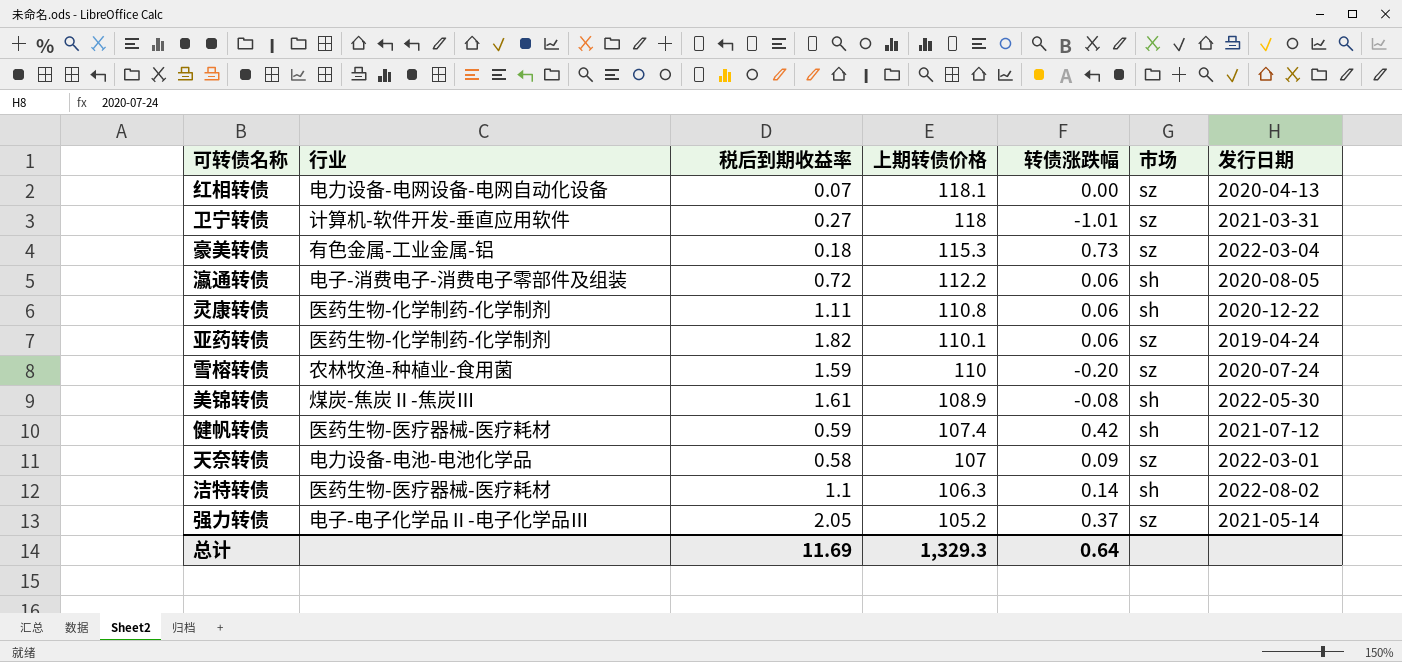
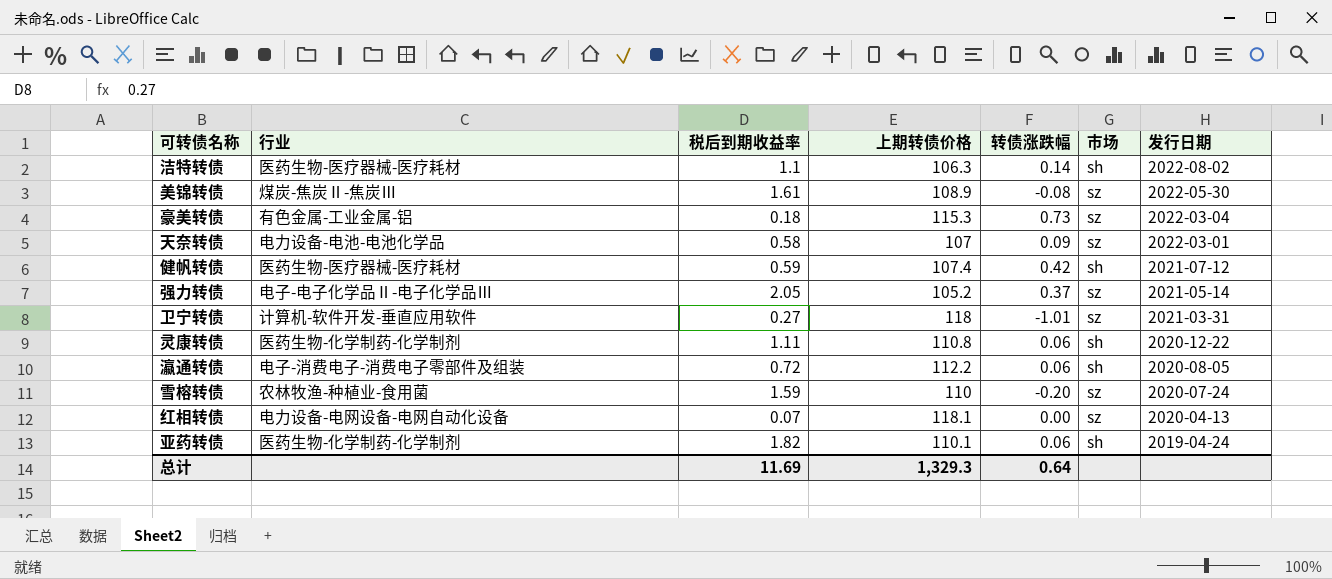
row order: 上期转债价格 descending -> 发行日期 descending
美锦转债 | 市场: sh -> sz
亚药转债 | 市场: sz -> sh

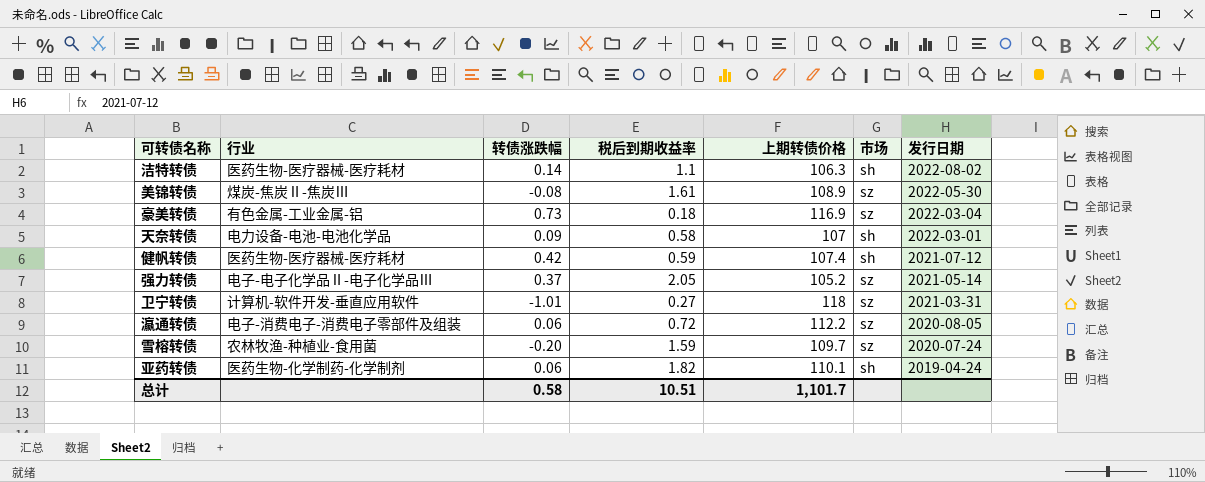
column 转债涨跌幅 | position: 5 -> 3
row 灵康转债: 医药生物-化学制药-化学制剂 | 1.11 | 110.8 | 0.06 | sh | 2020-12-22 -> none
row 红相转债: 电力设备-电网设备-电网自动化设备 | 0.07 | 118.1 | 0.00 | sz | 2020-04-13 -> none
豪美转债 | 上期转债价格: 115.3 -> 116.9
天奈转债 | 市场: sz -> sh
瀛通转债 | 市场: sh -> sz
雪榕转债 | 上期转债价格: 110 -> 109.7
总计 | 转债涨跌幅: 0.64 -> 0.58
总计 | 税后到期收益率: 11.69 -> 10.51
总计 | 上期转债价格: 1,329.3 -> 1,101.7

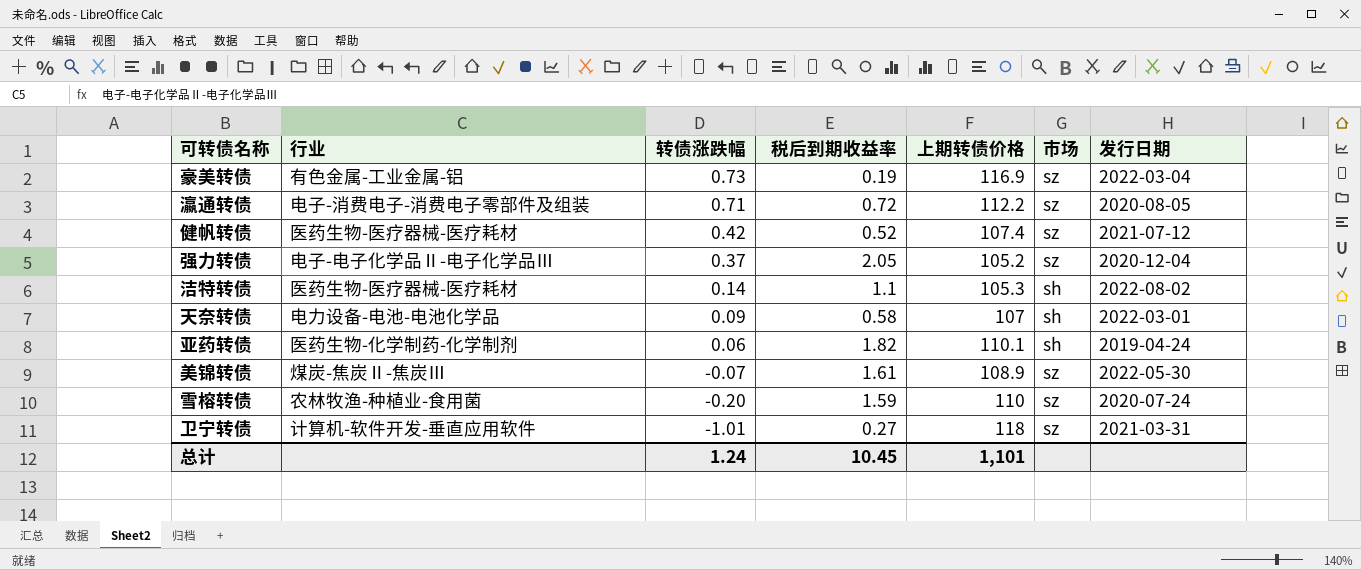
row order: 发行日期 descending -> 转债涨跌幅 descending
豪美转债 | 税后到期收益率: 0.18 -> 0.19
瀛通转债 | 转债涨跌幅: 0.06 -> 0.71
健帆转债 | 税后到期收益率: 0.59 -> 0.52
健帆转债 | 市场: sh -> sz
强力转债 | 发行日期: 2021-05-14 -> 2020-12-04
洁特转债 | 上期转债价格: 106.3 -> 105.3
美锦转债 | 转债涨跌幅: -0.08 -> -0.07
雪榕转债 | 上期转债价格: 109.7 -> 110
总计 | 转债涨跌幅: 0.58 -> 1.24
总计 | 税后到期收益率: 10.51 -> 10.45
总计 | 上期转债价格: 1,101.7 -> 1,101

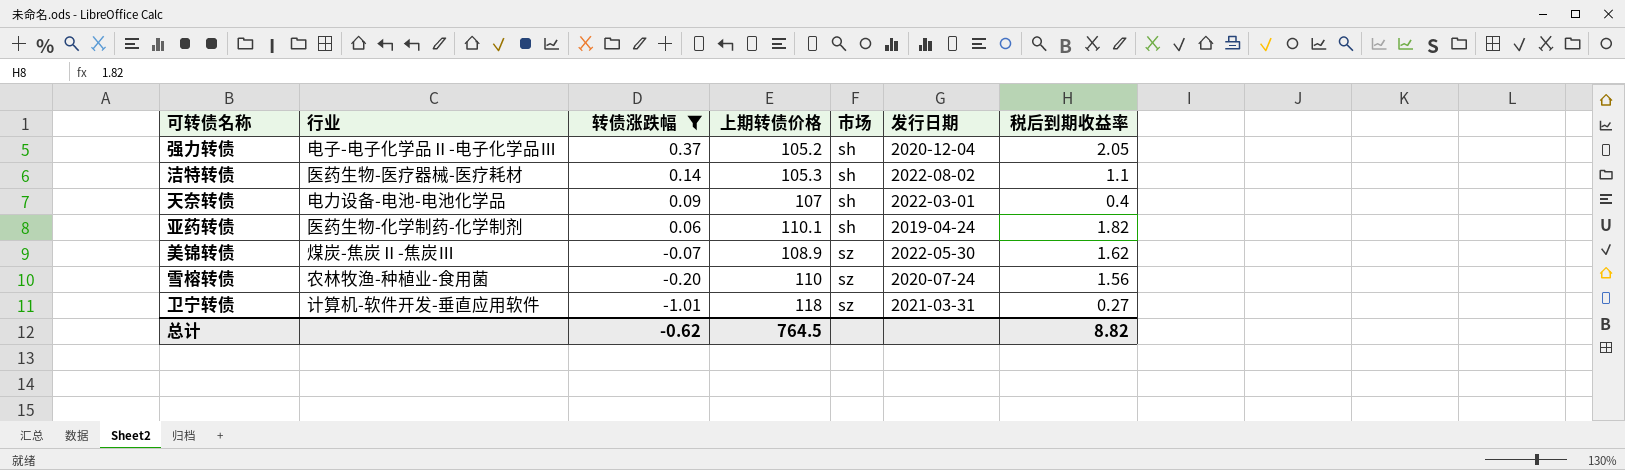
filter: none -> 转债涨跌幅 <= 0.37
column 税后到期收益率 | position: 4 -> 7
强力转债 | 市场: sz -> sh
天奈转债 | 税后到期收益率: 0.58 -> 0.4
美锦转债 | 税后到期收益率: 1.61 -> 1.62
雪榕转债 | 税后到期收益率: 1.59 -> 1.56
总计 | 转债涨跌幅: 1.24 -> -0.62
总计 | 上期转债价格: 1,101 -> 764.5
总计 | 税后到期收益率: 10.45 -> 8.82

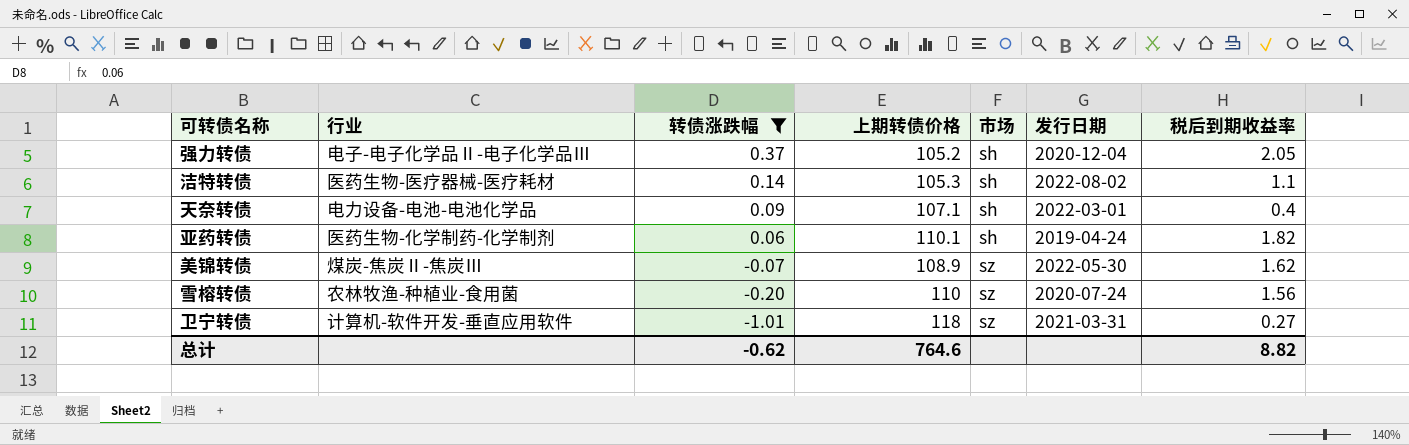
天奈转债 | 上期转债价格: 107 -> 107.1
总计 | 上期转债价格: 764.5 -> 764.6

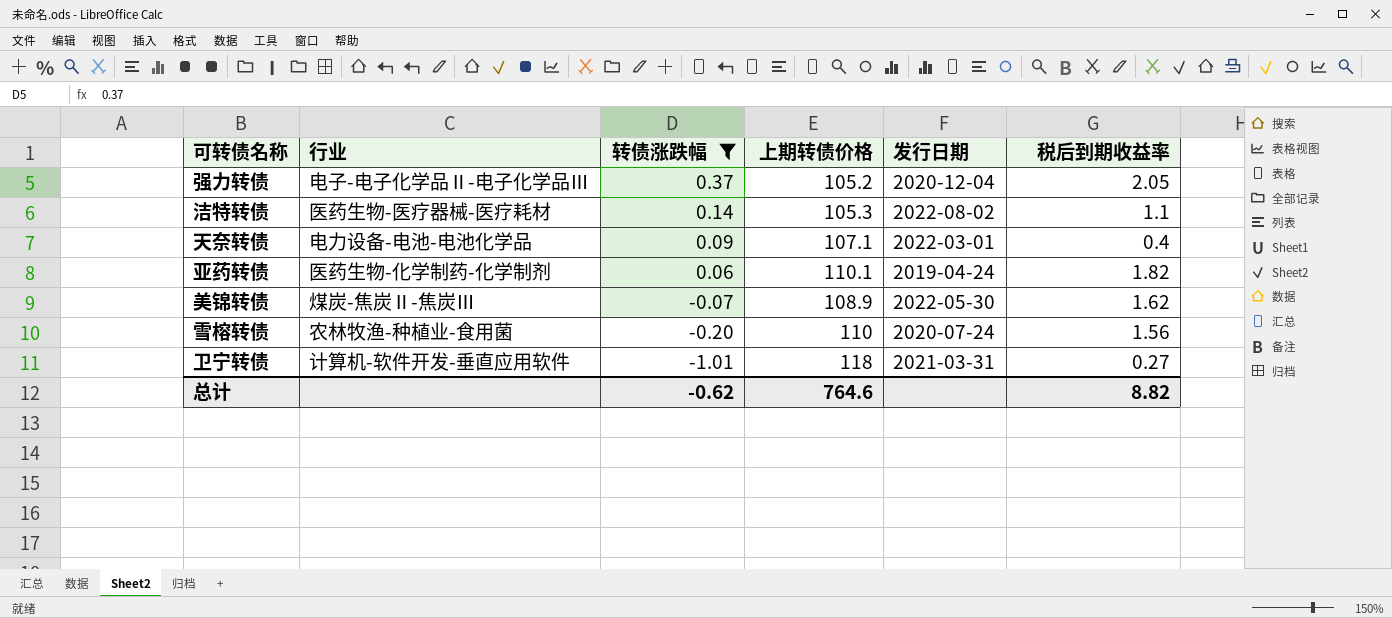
column 市场 | position: 5 -> none

